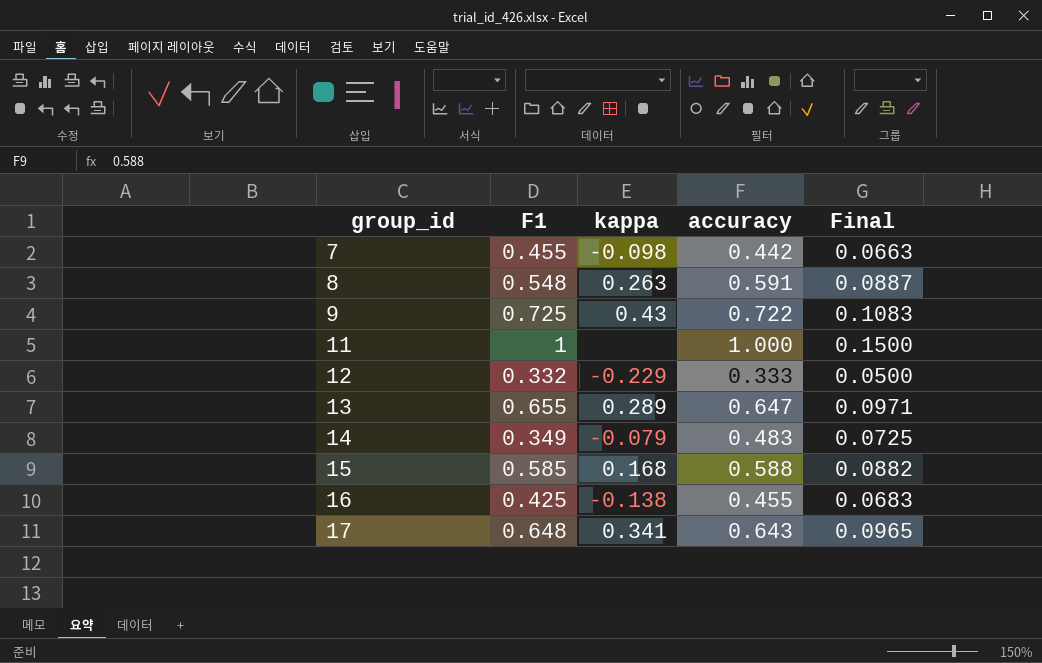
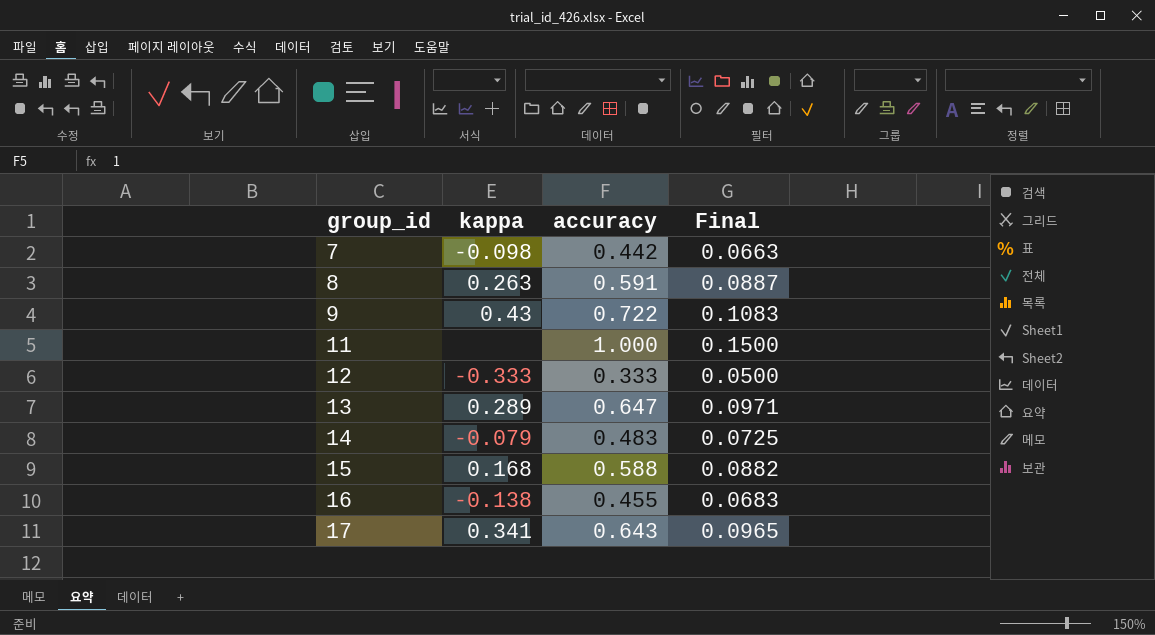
column F1 | position: 2 -> none
12 | kappa: -0.229 -> -0.333

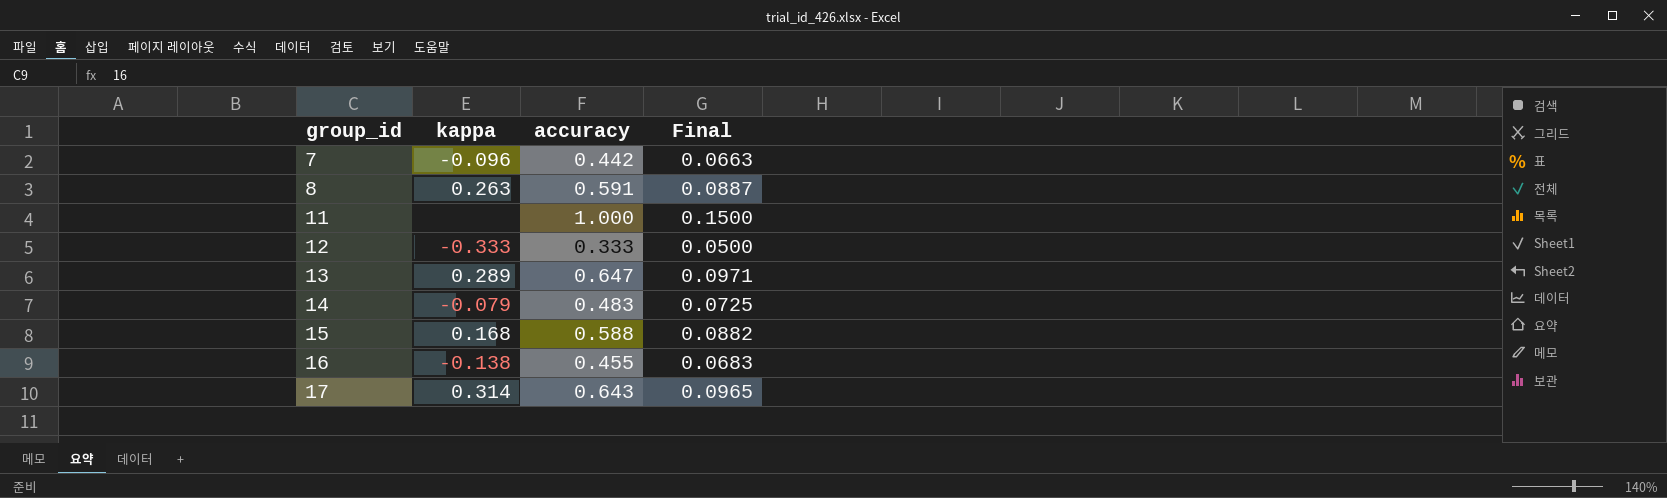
row 9: 0.43 | 0.722 | 0.1083 -> none
7 | kappa: -0.098 -> -0.096
17 | kappa: 0.341 -> 0.314

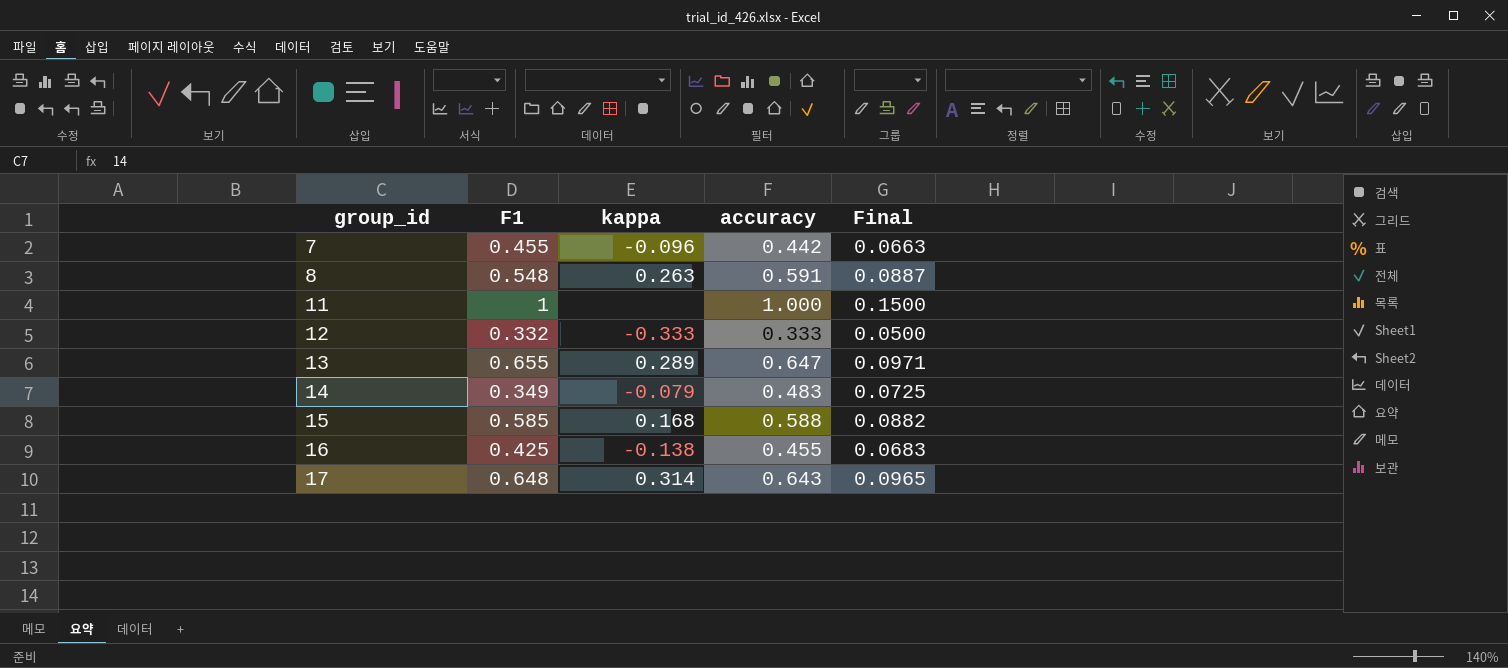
column F1 | position: none -> 2

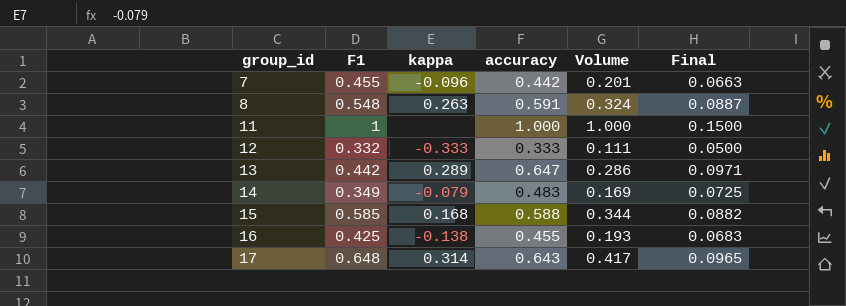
column Volume | formula: none -> [F1] * [accuracy]
13 | F1: 0.655 -> 0.442

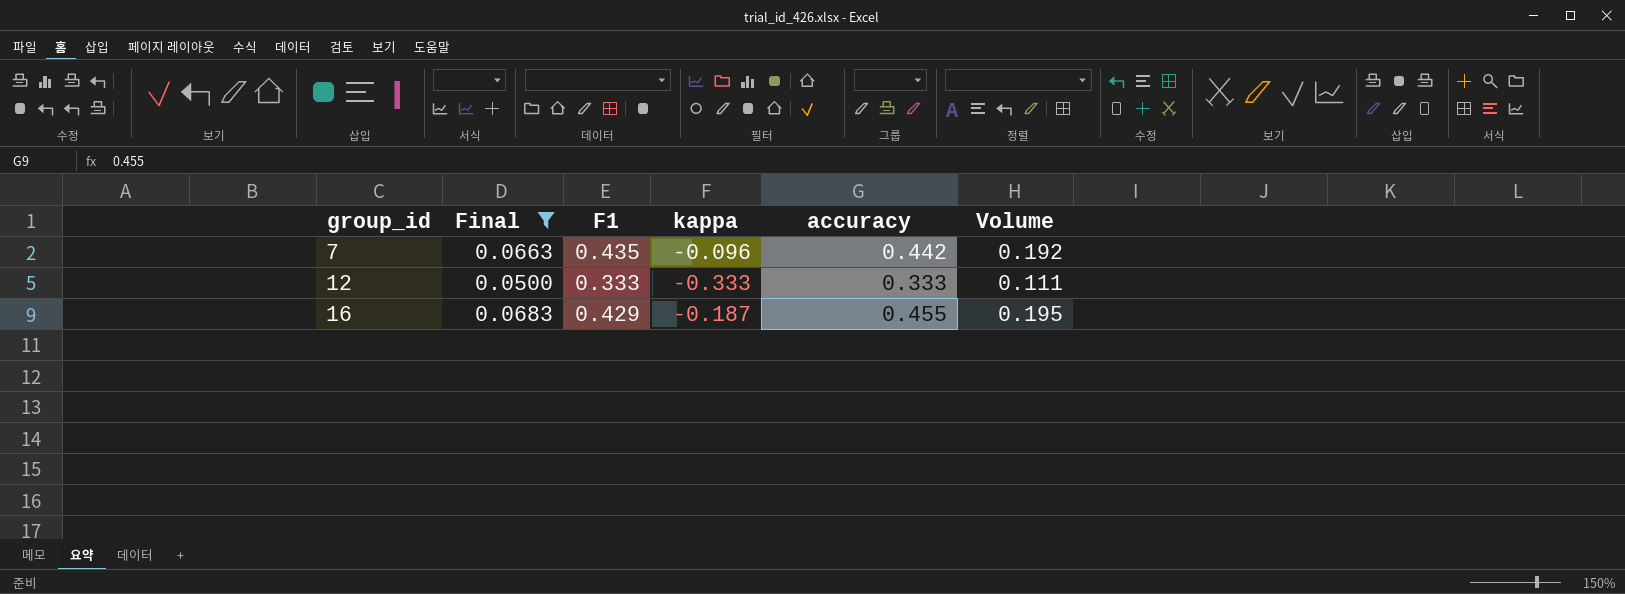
filter: none -> Final <= 0.0683
column Final | position: 6 -> 2
7 | F1: 0.455 -> 0.435
7 | Volume: 0.201 -> 0.192
12 | F1: 0.332 -> 0.333
16 | F1: 0.425 -> 0.429
16 | kappa: -0.138 -> -0.187
16 | Volume: 0.193 -> 0.195

